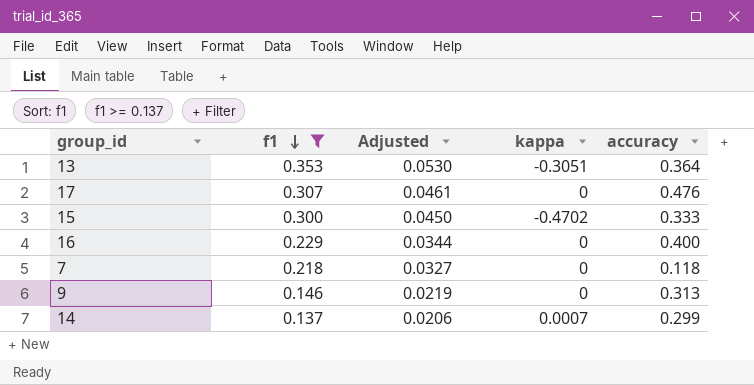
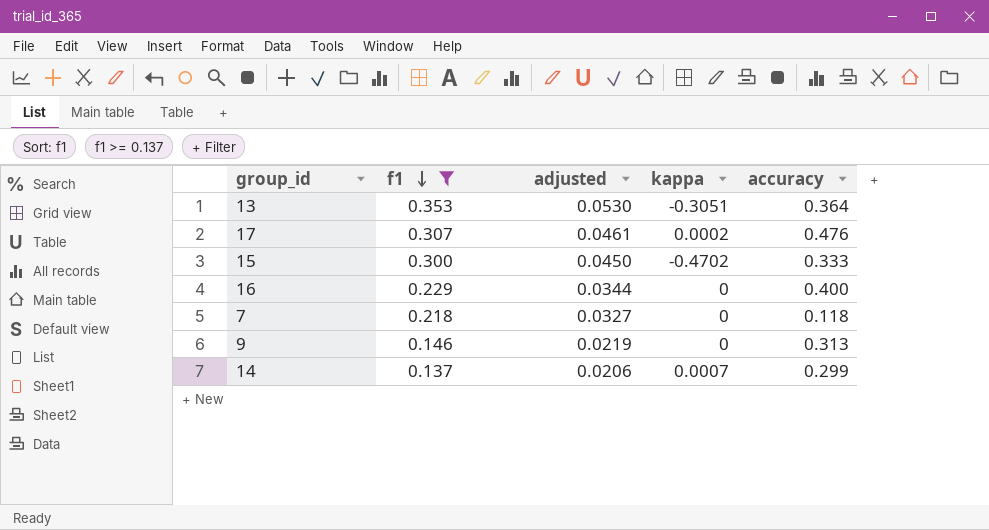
column name: Adjusted -> adjusted
17 | kappa: 0 -> 0.0002

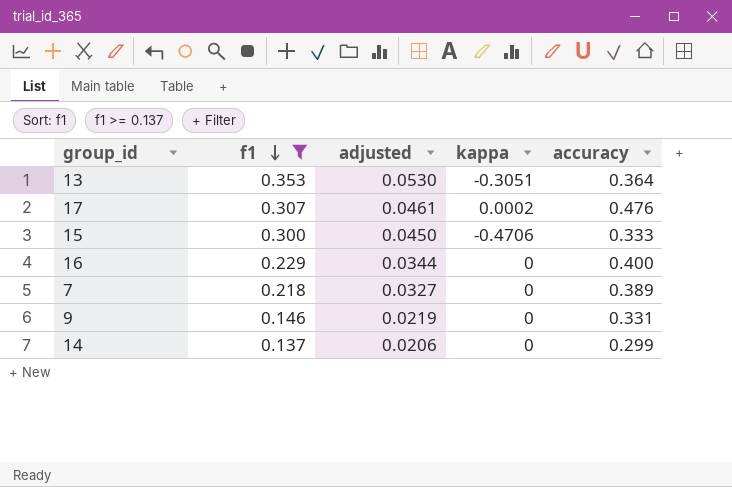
15 | kappa: -0.4702 -> -0.4706
7 | accuracy: 0.118 -> 0.389
9 | accuracy: 0.313 -> 0.331
14 | kappa: 0.0007 -> 0

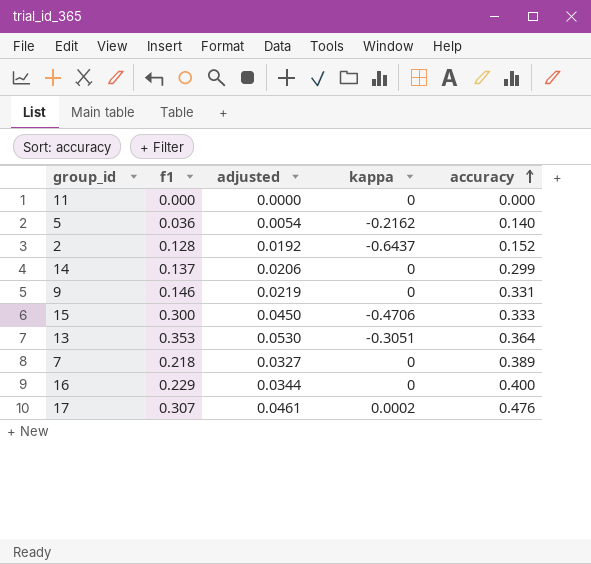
filter: f1 >= 0.137 -> none
row order: f1 descending -> accuracy ascending

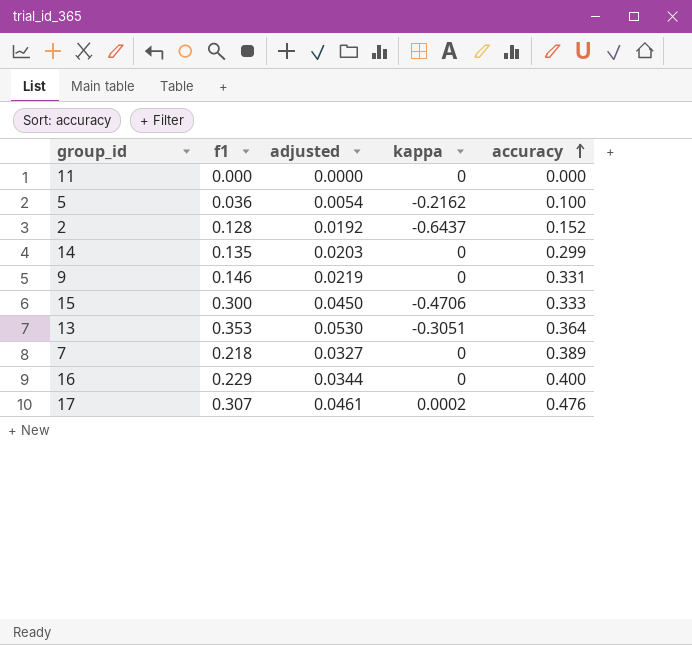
5 | accuracy: 0.140 -> 0.100
14 | f1: 0.137 -> 0.135
14 | adjusted: 0.0206 -> 0.0203

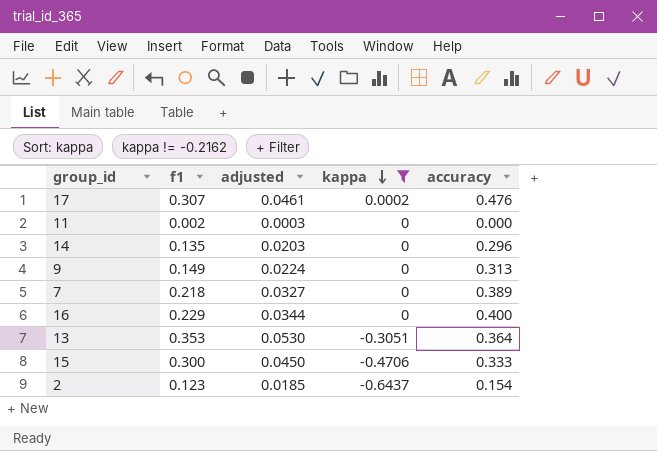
filter: none -> kappa != -0.2162
row order: accuracy ascending -> kappa descending
11 | f1: 0.000 -> 0.002
11 | adjusted: 0.0000 -> 0.0003
14 | accuracy: 0.299 -> 0.296
9 | f1: 0.146 -> 0.149
9 | adjusted: 0.0219 -> 0.0224
9 | accuracy: 0.331 -> 0.313
2 | f1: 0.128 -> 0.123
2 | adjusted: 0.0192 -> 0.0185
2 | accuracy: 0.152 -> 0.154

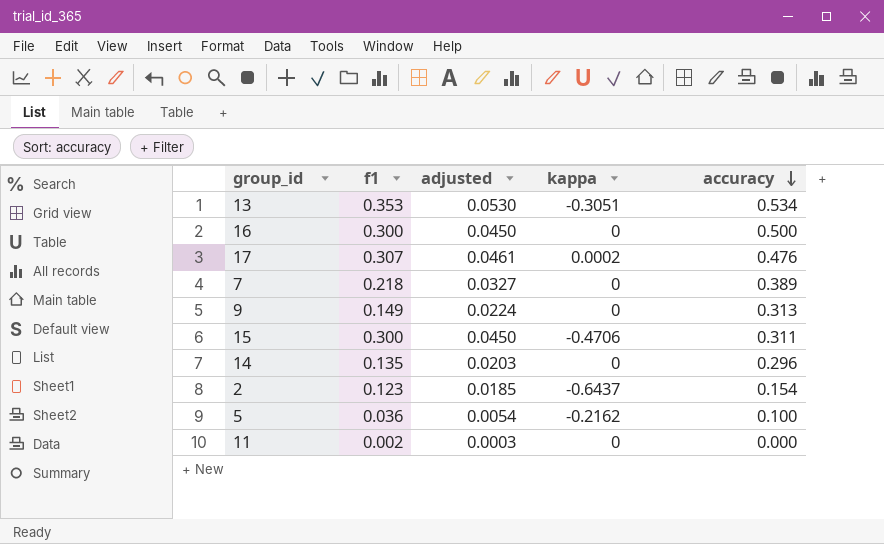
filter: kappa != -0.2162 -> none
row order: kappa descending -> accuracy descending
13 | accuracy: 0.364 -> 0.534
16 | f1: 0.229 -> 0.300
16 | adjusted: 0.0344 -> 0.0450
16 | accuracy: 0.400 -> 0.500
15 | accuracy: 0.333 -> 0.311

